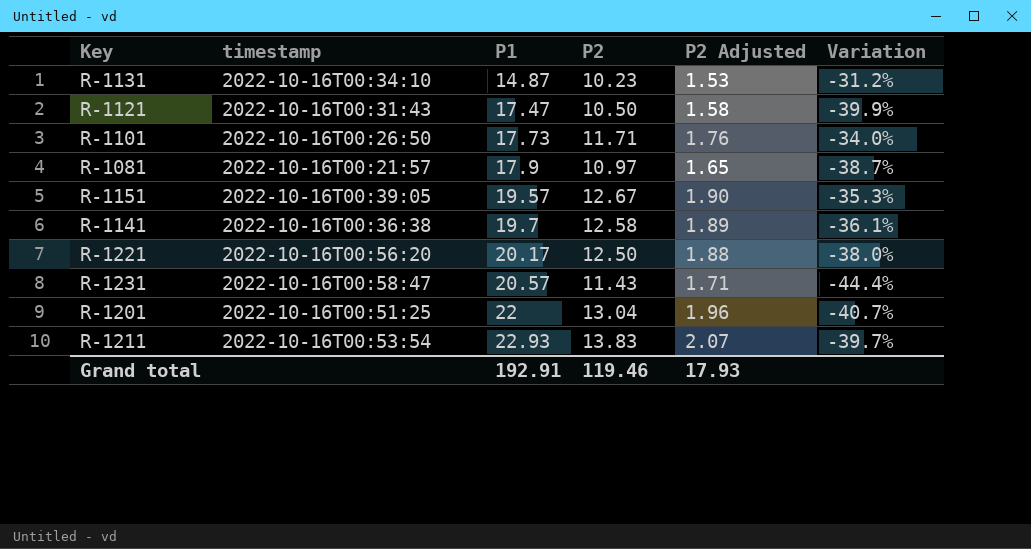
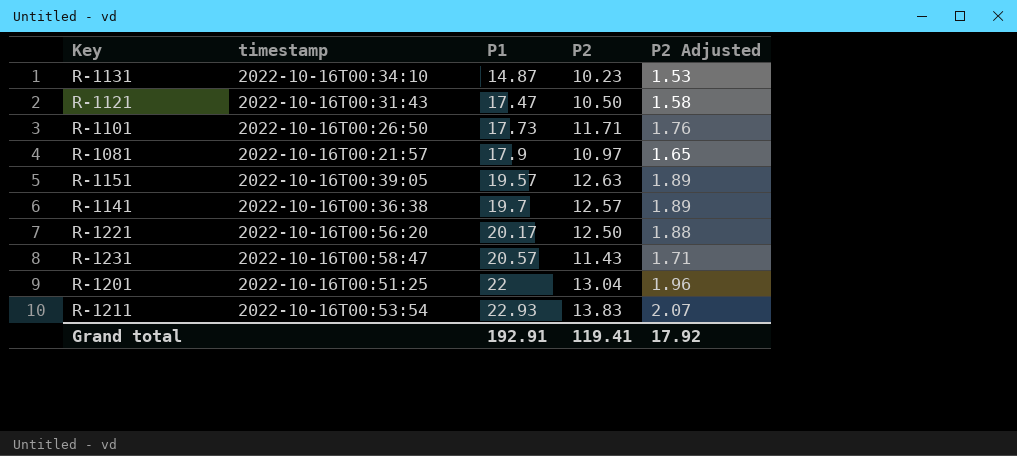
column Variation | formula: ([P2] - [P1]) / [P1] -> none
R-1151 | P2: 12.67 -> 12.63
R-1151 | P2 Adjusted: 1.90 -> 1.89
R-1141 | P2: 12.58 -> 12.57
Grand total | P2: 119.46 -> 119.41
Grand total | P2 Adjusted: 17.93 -> 17.92

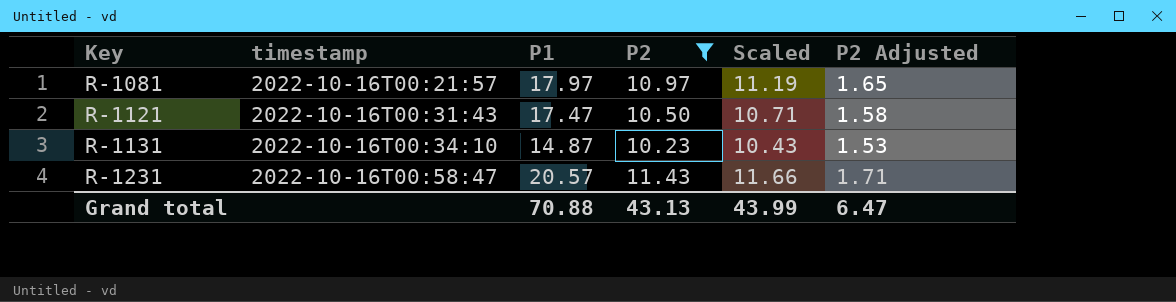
filter: none -> P2 <= 11.43
row order: P1 ascending -> Key ascending
column Scaled | formula: none -> [P2] * 1.02
R-1081 | P1: 17.9 -> 17.97
Grand total | P1: 192.91 -> 70.88
Grand total | P2: 119.41 -> 43.13
Grand total | P2 Adjusted: 17.92 -> 6.47

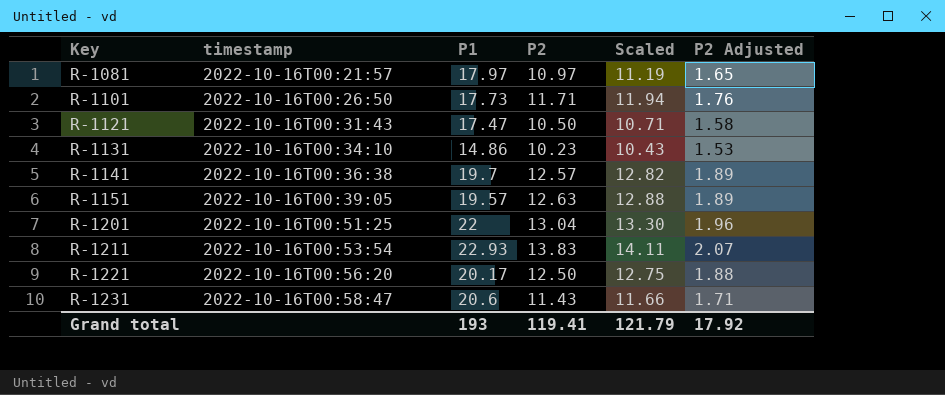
filter: P2 <= 11.43 -> none
R-1131 | P1: 14.87 -> 14.86
R-1231 | P1: 20.57 -> 20.6
Grand total | P1: 70.88 -> 193
Grand total | P2: 43.13 -> 119.41
Grand total | Scaled: 43.99 -> 121.79
Grand total | P2 Adjusted: 6.47 -> 17.92

